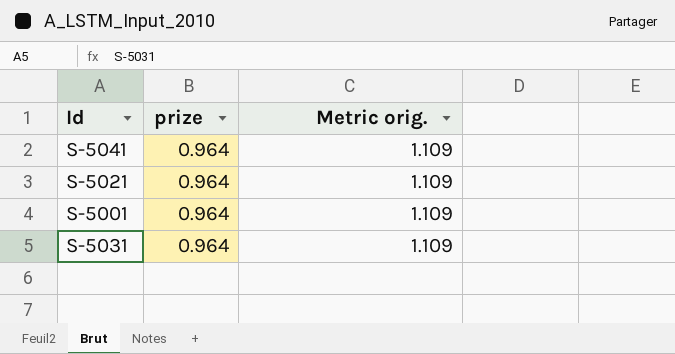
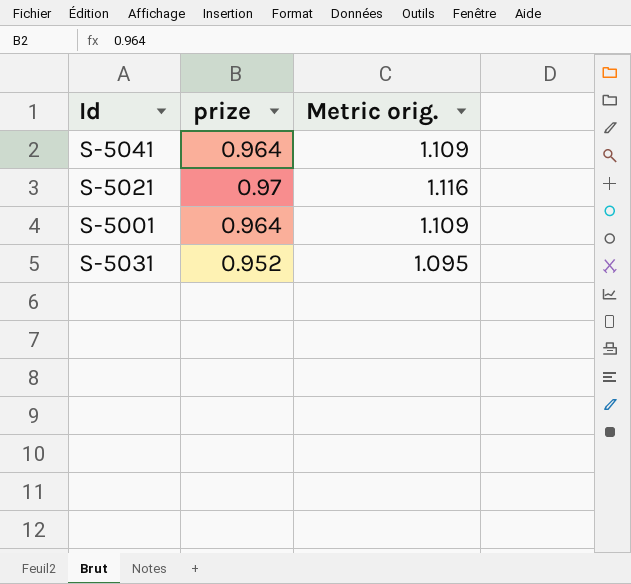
S-5021 | prize: 0.964 -> 0.97
S-5021 | Metric orig.: 1.109 -> 1.116
S-5031 | prize: 0.964 -> 0.952
S-5031 | Metric orig.: 1.109 -> 1.095

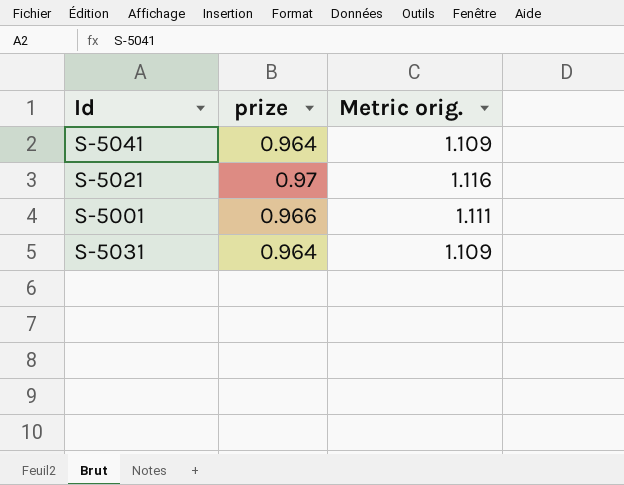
S-5001 | prize: 0.964 -> 0.966
S-5001 | Metric orig.: 1.109 -> 1.111
S-5031 | prize: 0.952 -> 0.964
S-5031 | Metric orig.: 1.095 -> 1.109

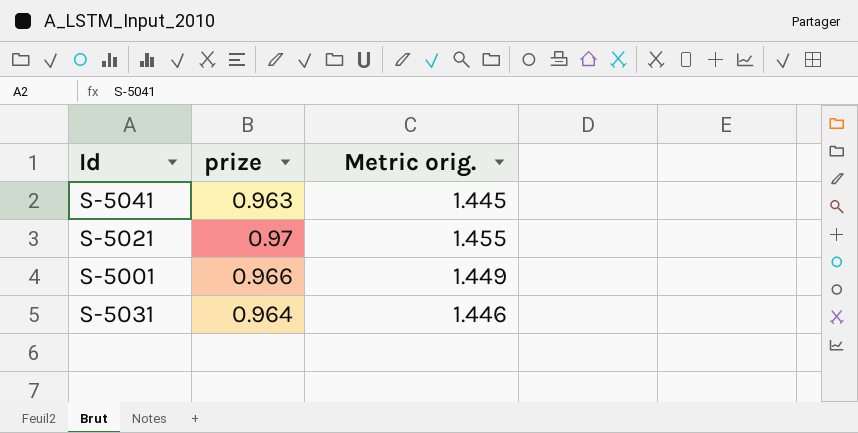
column Metric orig. | formula: [prize] * 1.15 -> [prize] * 1.5
S-5041 | prize: 0.964 -> 0.963

